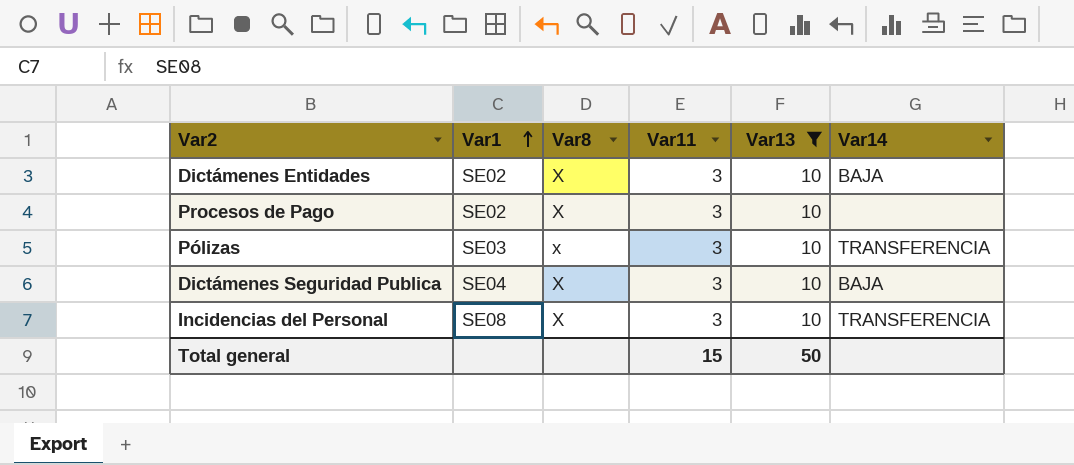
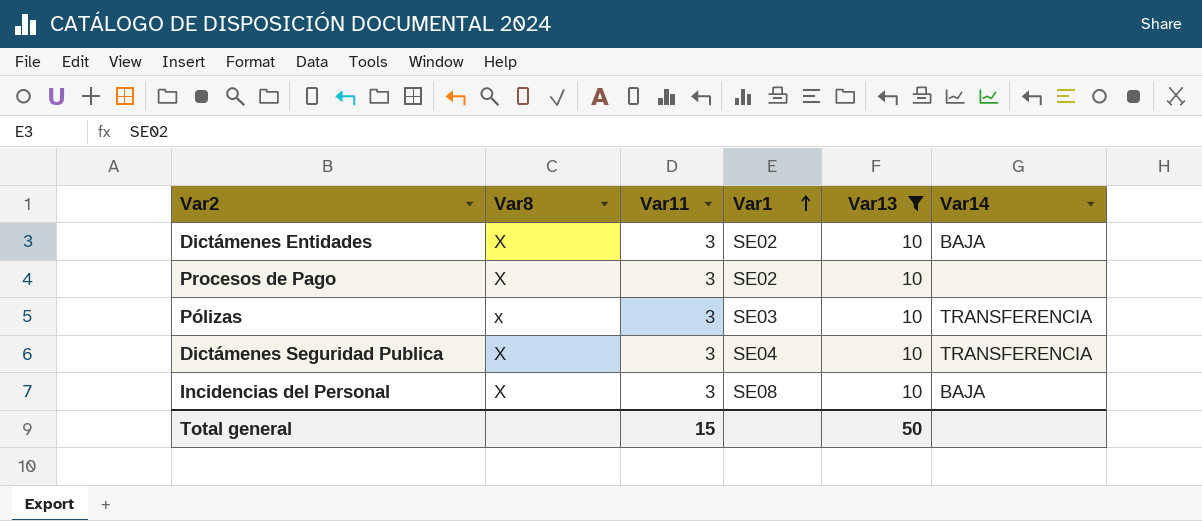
column Var1 | position: 2 -> 4
Dictámenes Seguridad Publica | Var14: BAJA -> TRANSFERENCIA
Incidencias del Personal | Var14: TRANSFERENCIA -> BAJA

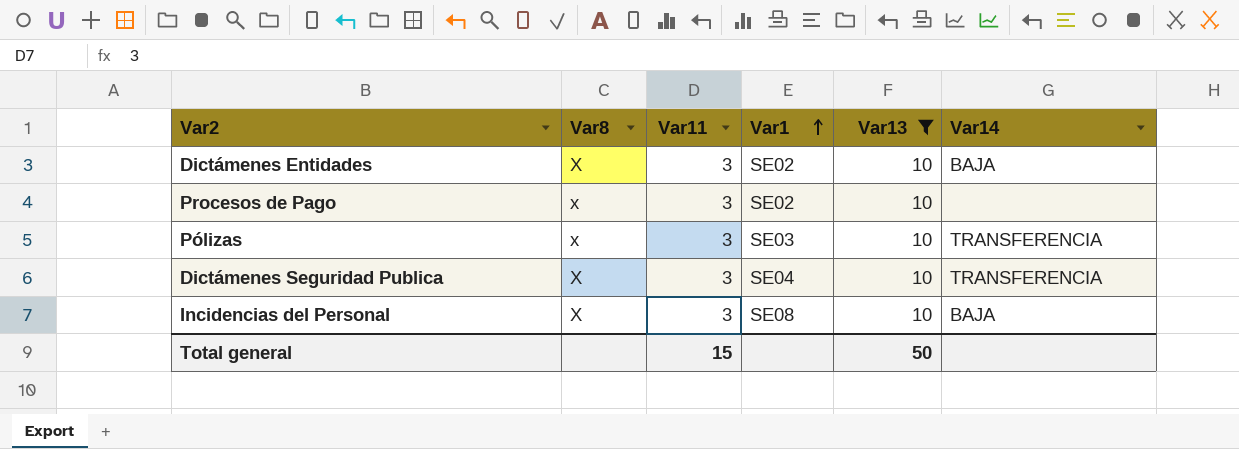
Procesos de Pago | Var8: X -> x

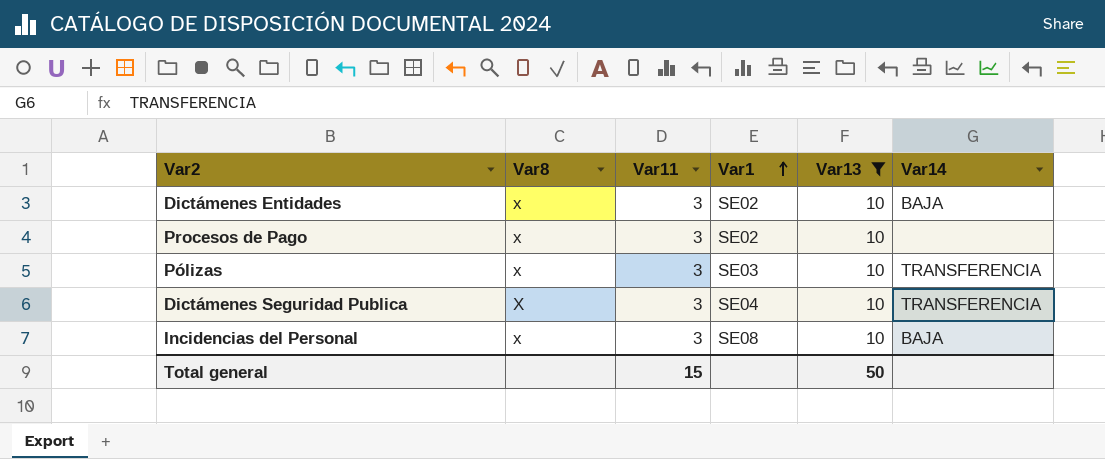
Dictámenes Entidades | Var8: X -> x
Incidencias del Personal | Var8: X -> x

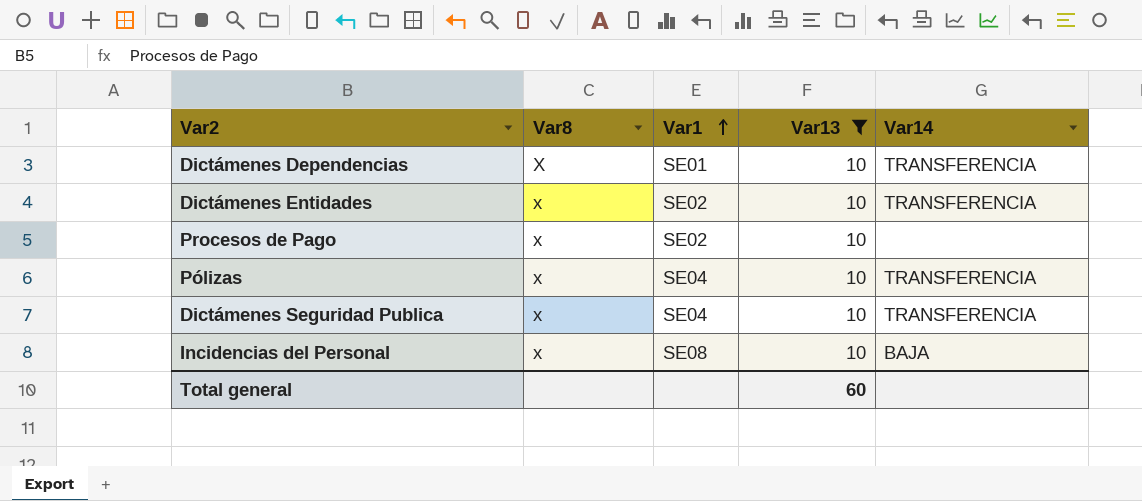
column Var11 | position: 3 -> none
row Dictámenes Dependencias: none -> X | SE01 | 10 | TRANSFERENCIA
Dictámenes Entidades | Var14: BAJA -> TRANSFERENCIA
Pólizas | Var1: SE03 -> SE04
Dictámenes Seguridad Publica | Var8: X -> x
Total general | Var13: 50 -> 60

